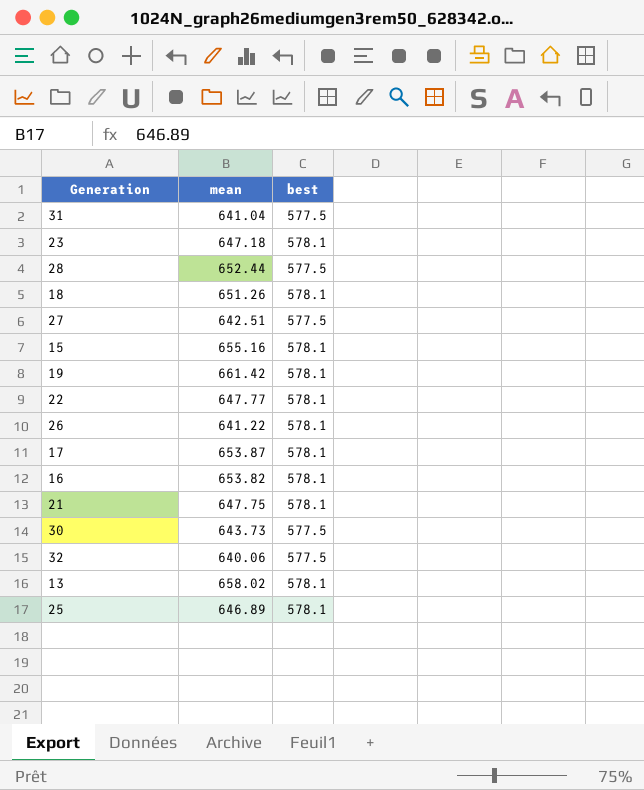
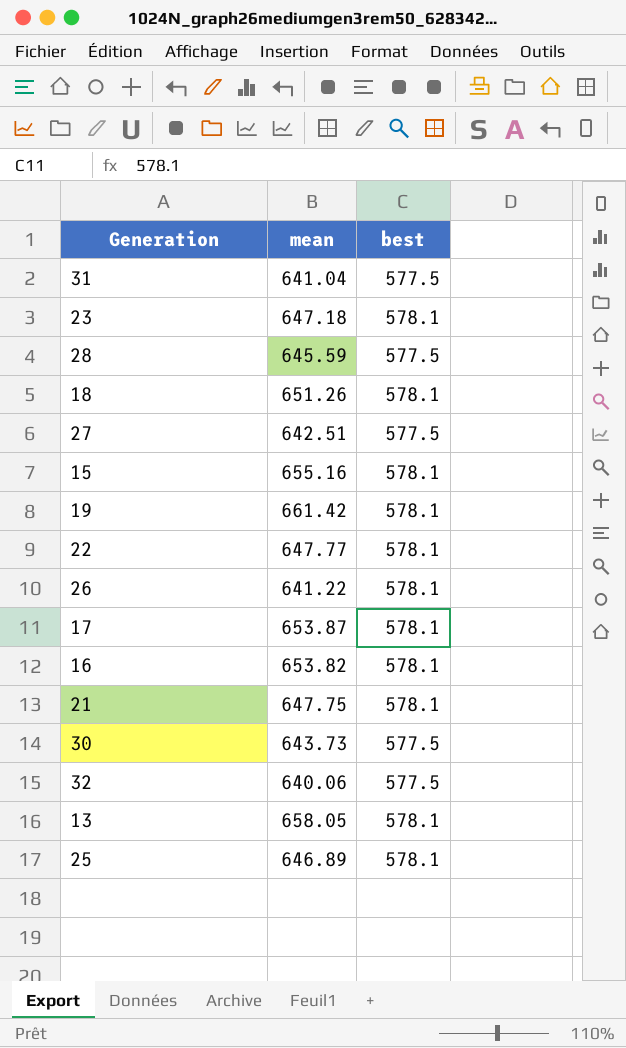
28 | mean: 652.44 -> 645.59
13 | mean: 658.02 -> 658.05

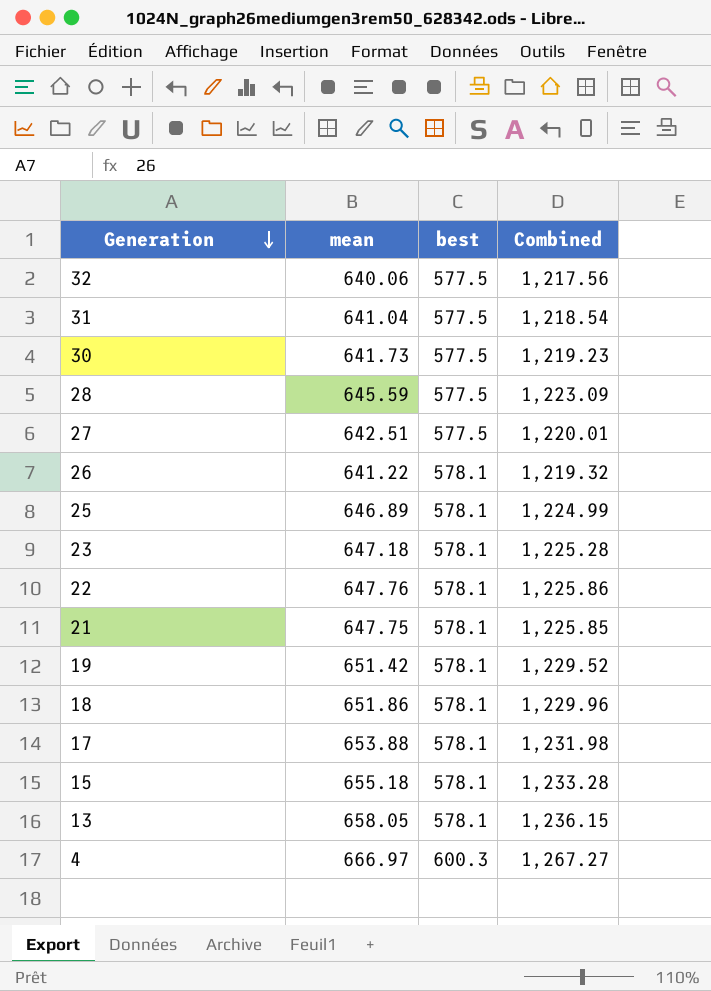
row order: none -> Generation descending
column Combined | formula: none -> [mean] + [best]
row 16: 653.82 | 578.1 -> none
30 | mean: 643.73 -> 641.73
22 | mean: 647.77 -> 647.76
19 | mean: 661.42 -> 651.42
18 | mean: 651.26 -> 651.86
17 | mean: 653.87 -> 653.88
15 | mean: 655.16 -> 655.18
row 4: none -> 666.97 | 600.3 | 1,267.27

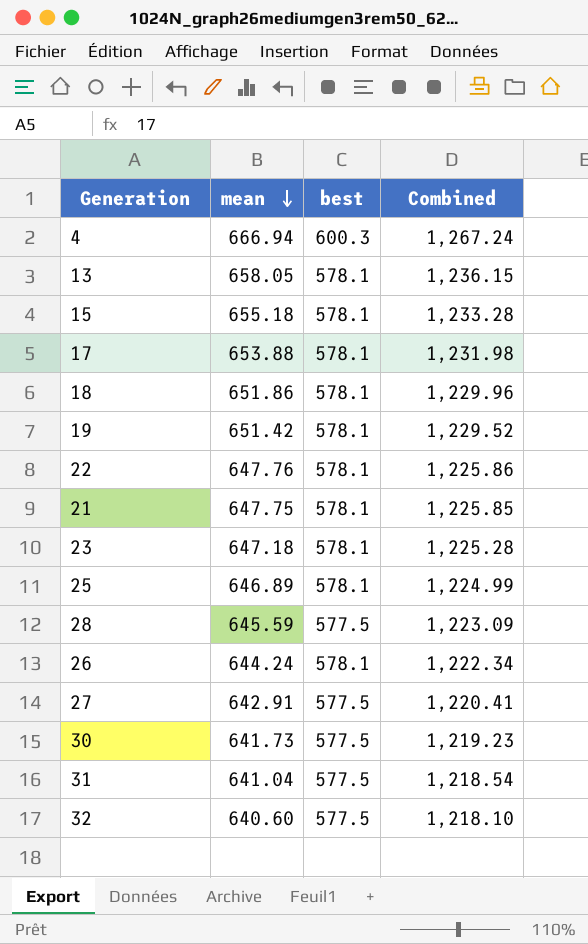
row order: Generation descending -> mean descending
4 | mean: 666.97 -> 666.94
4 | Combined: 1,267.27 -> 1,267.24
26 | mean: 641.22 -> 644.24
26 | Combined: 1,219.32 -> 1,222.34
27 | mean: 642.51 -> 642.91
27 | Combined: 1,220.01 -> 1,220.41
32 | mean: 640.06 -> 640.60
32 | Combined: 1,217.56 -> 1,218.10

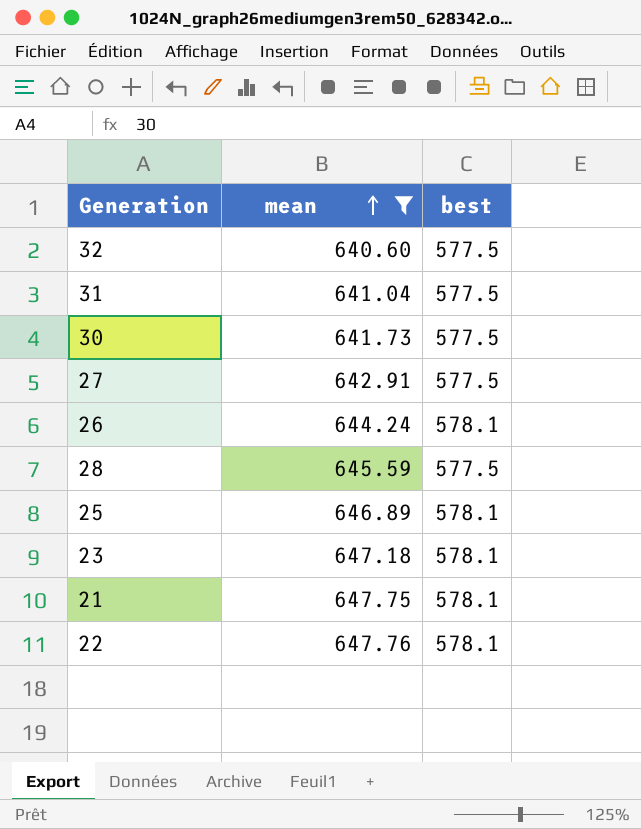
filter: none -> mean <= 647.76
row order: mean descending -> mean ascending
column Combined | formula: [mean] + [best] -> none

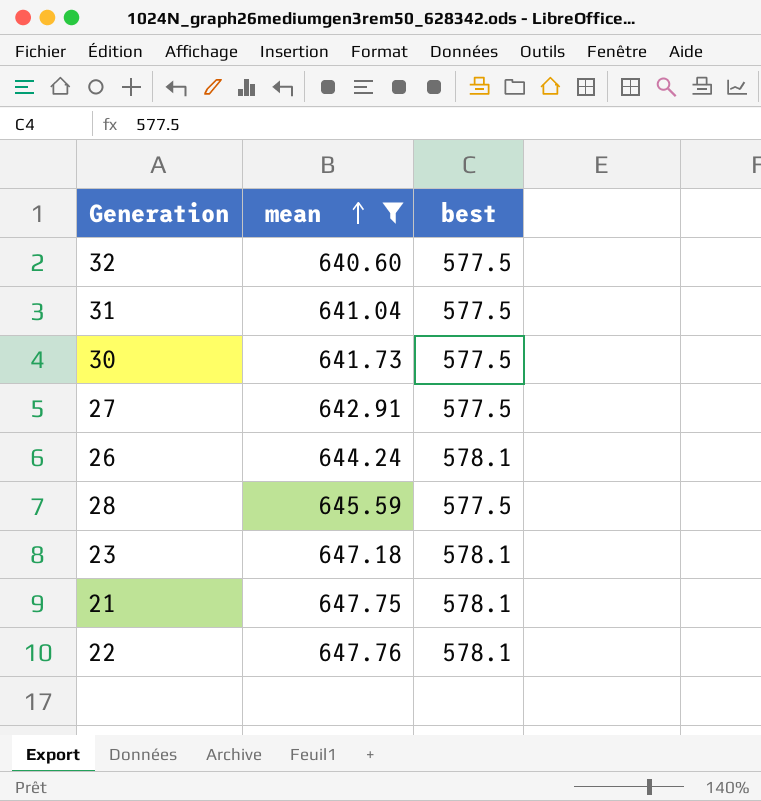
row 25: 646.89 | 578.1 -> none

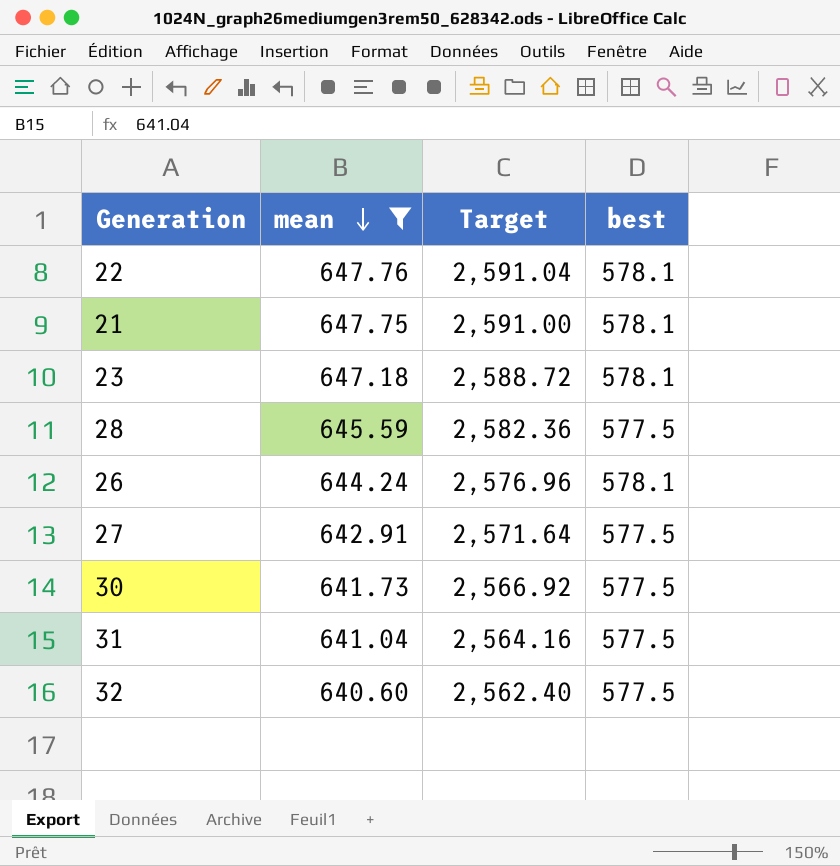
row order: mean ascending -> mean descending
column Target | formula: none -> [mean] * 4

